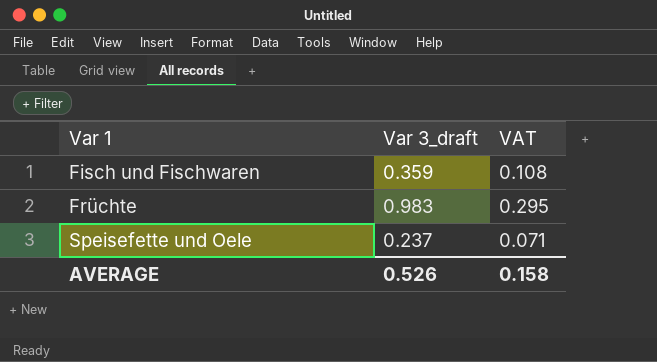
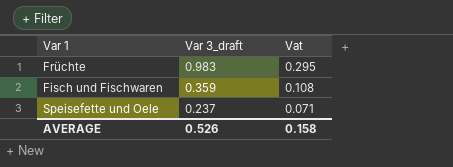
row order: Var 1 ascending -> Var 3_draft descending
column name: VAT -> Vat

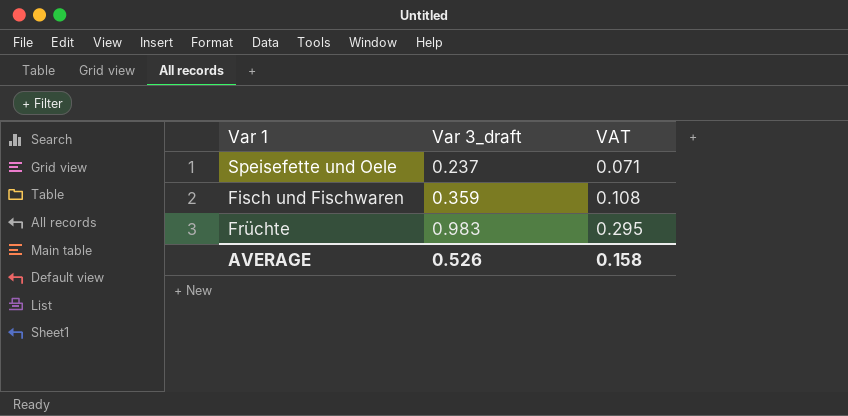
row order: Var 3_draft descending -> Var 3_draft ascending
column name: Vat -> VAT

